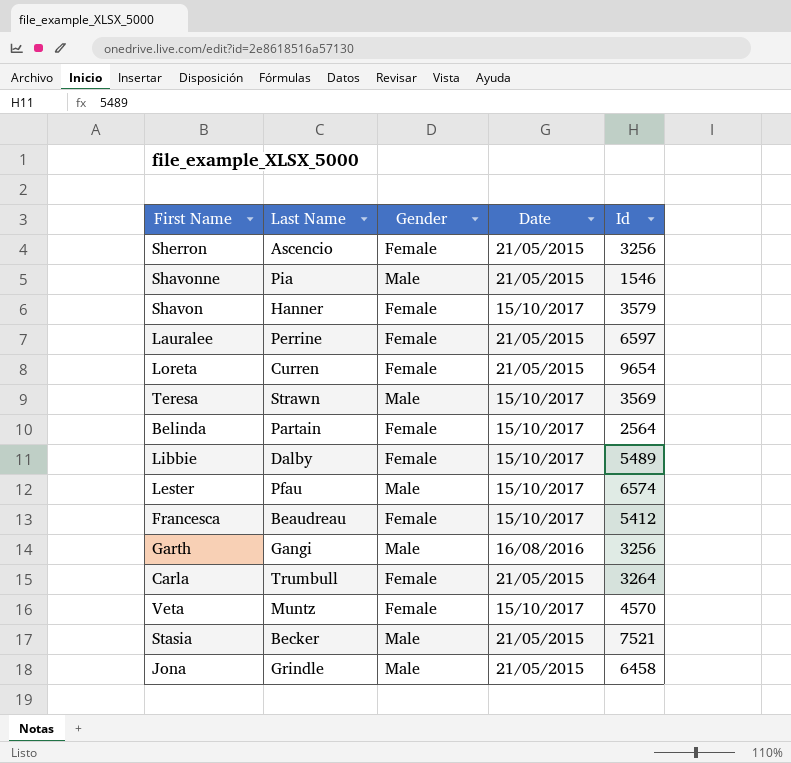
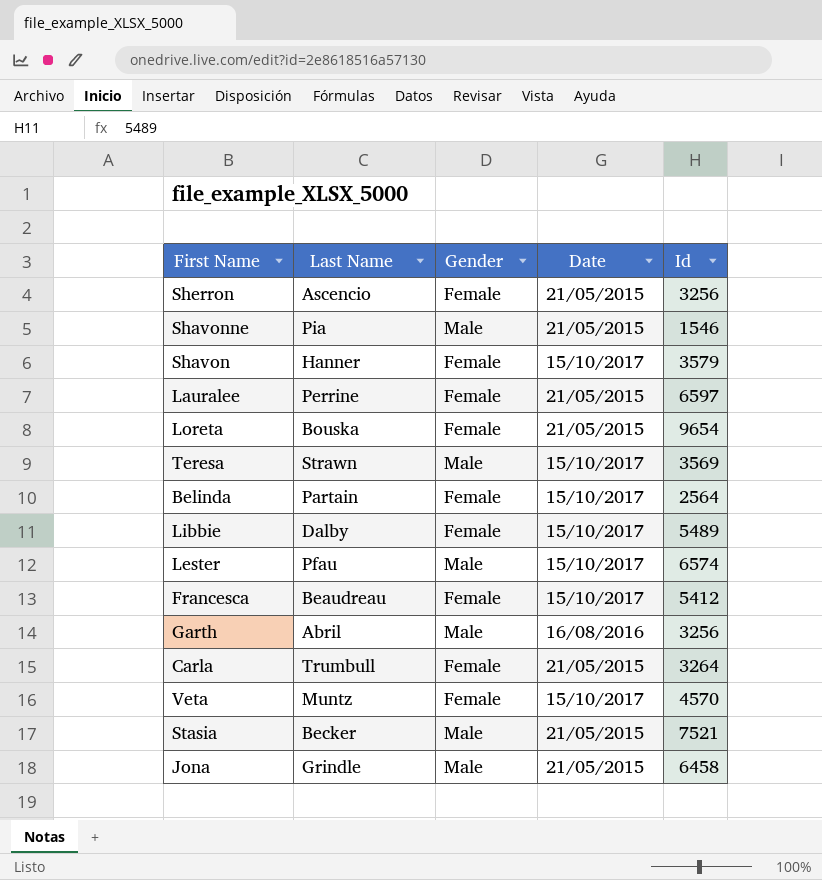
Loreta | Last Name: Curren -> Bouska
Garth | Last Name: Gangi -> Abril

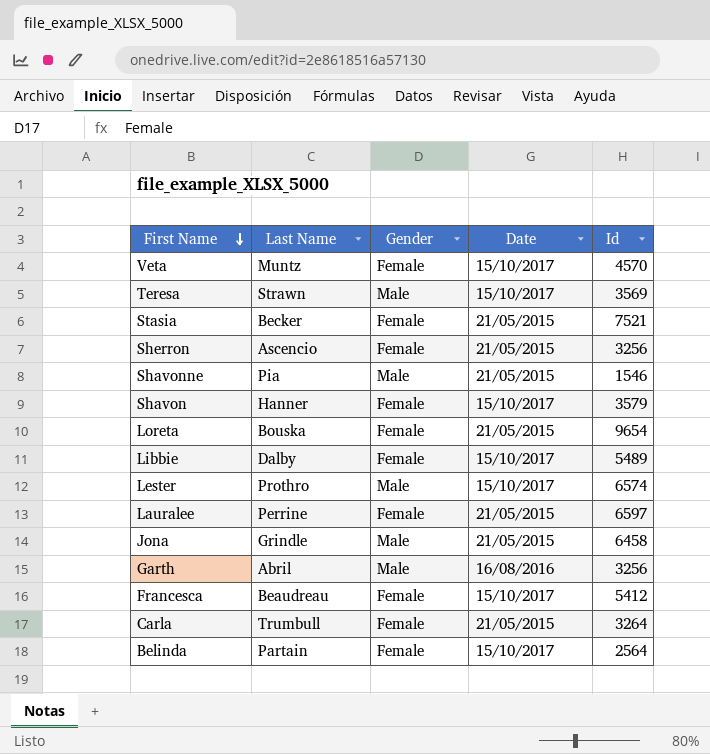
row order: none -> First Name descending
Stasia | Gender: Male -> Female
Lester | Last Name: Pfau -> Prothro

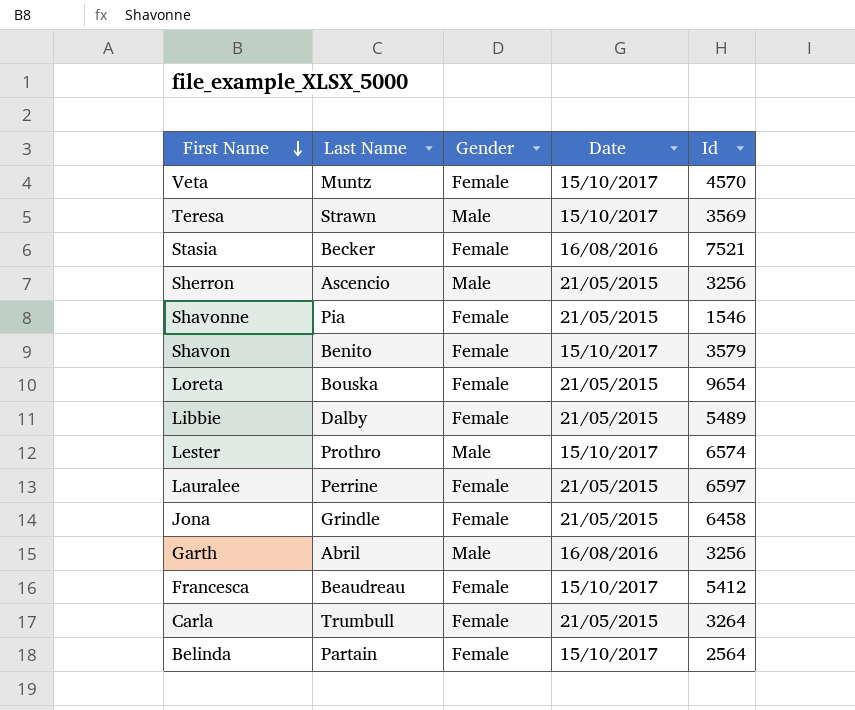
Stasia | Date: 21/05/2015 -> 16/08/2016
Sherron | Gender: Female -> Male
Shavonne | Gender: Male -> Female
Shavon | Last Name: Hanner -> Benito
Libbie | Date: 15/10/2017 -> 21/05/2015
Jona | Gender: Male -> Female

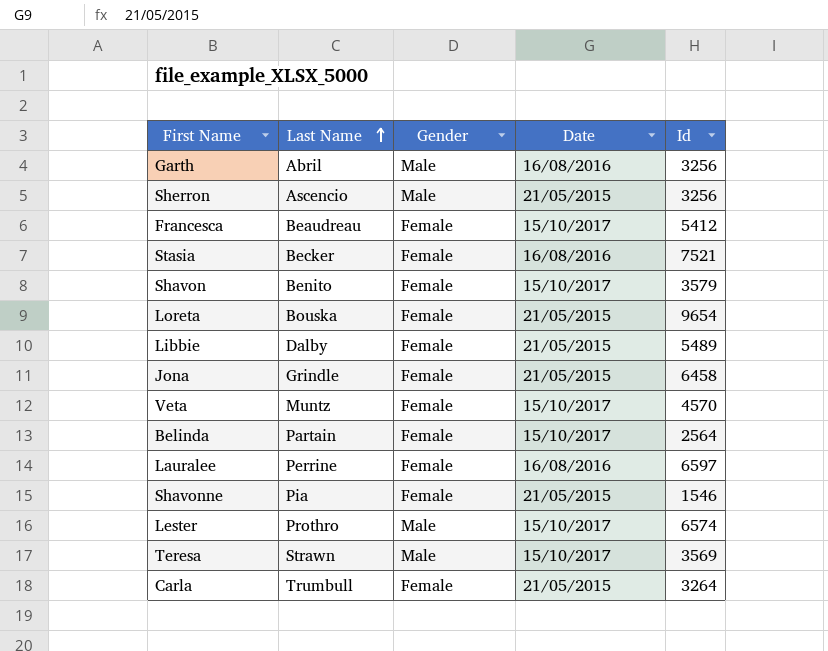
row order: First Name descending -> Last Name ascending
Lauralee | Date: 21/05/2015 -> 16/08/2016

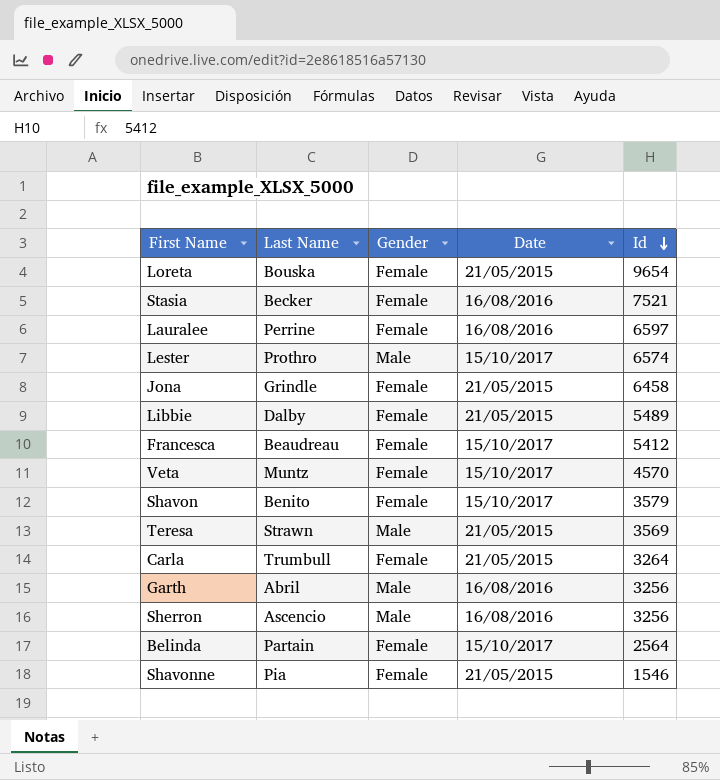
row order: Last Name ascending -> Id descending
Teresa | Date: 15/10/2017 -> 21/05/2015
Sherron | Date: 21/05/2015 -> 16/08/2016

